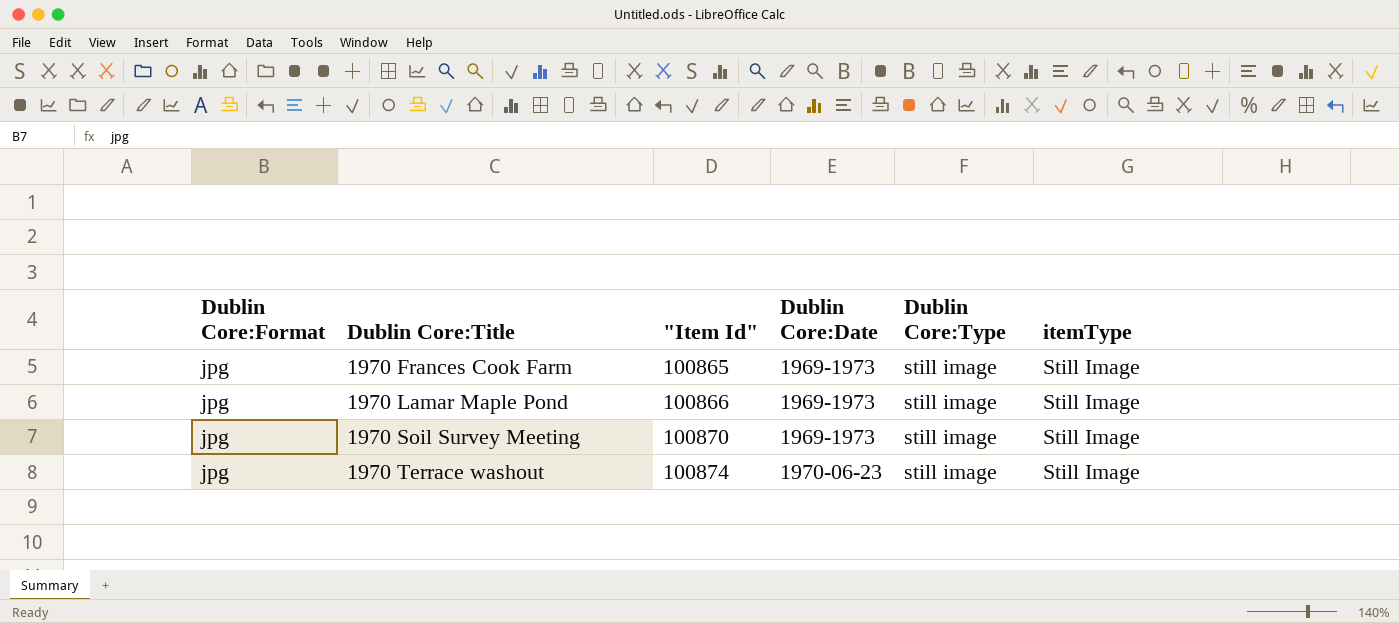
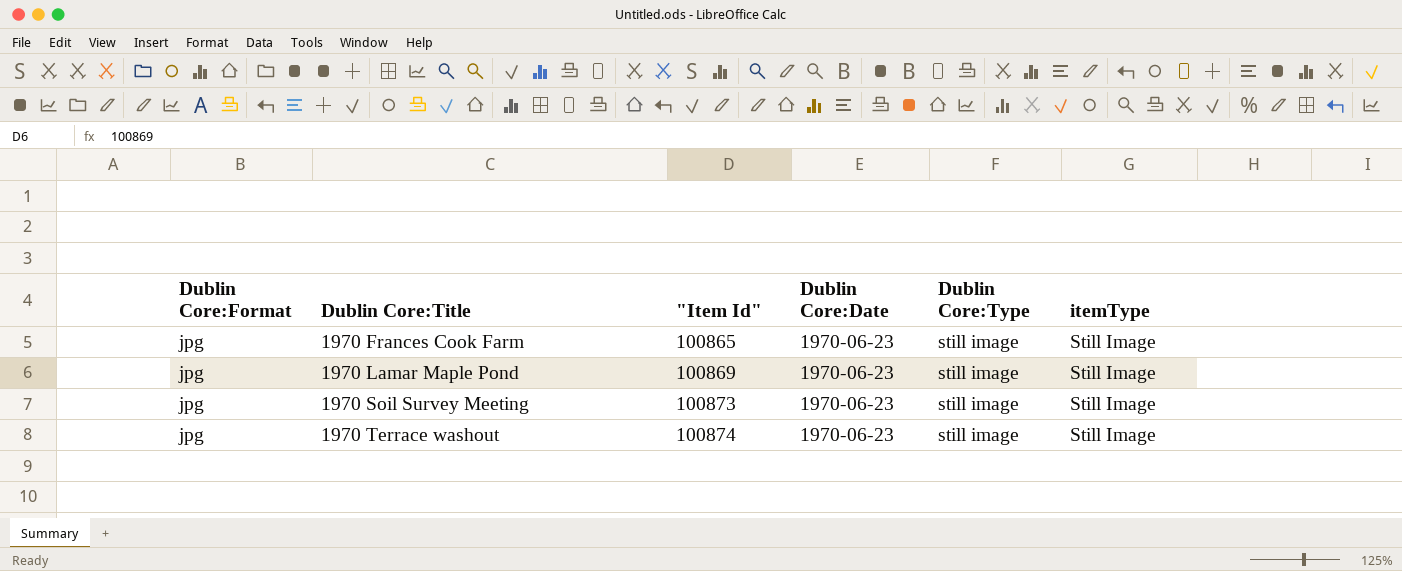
1970 Frances Cook Farm | Dublin Core:Date: 1969-1973 -> 1970-06-23
1970 Lamar Maple Pond | "Item Id": 100866 -> 100869
1970 Lamar Maple Pond | Dublin Core:Date: 1969-1973 -> 1970-06-23
1970 Soil Survey Meeting | "Item Id": 100870 -> 100873
1970 Soil Survey Meeting | Dublin Core:Date: 1969-1973 -> 1970-06-23

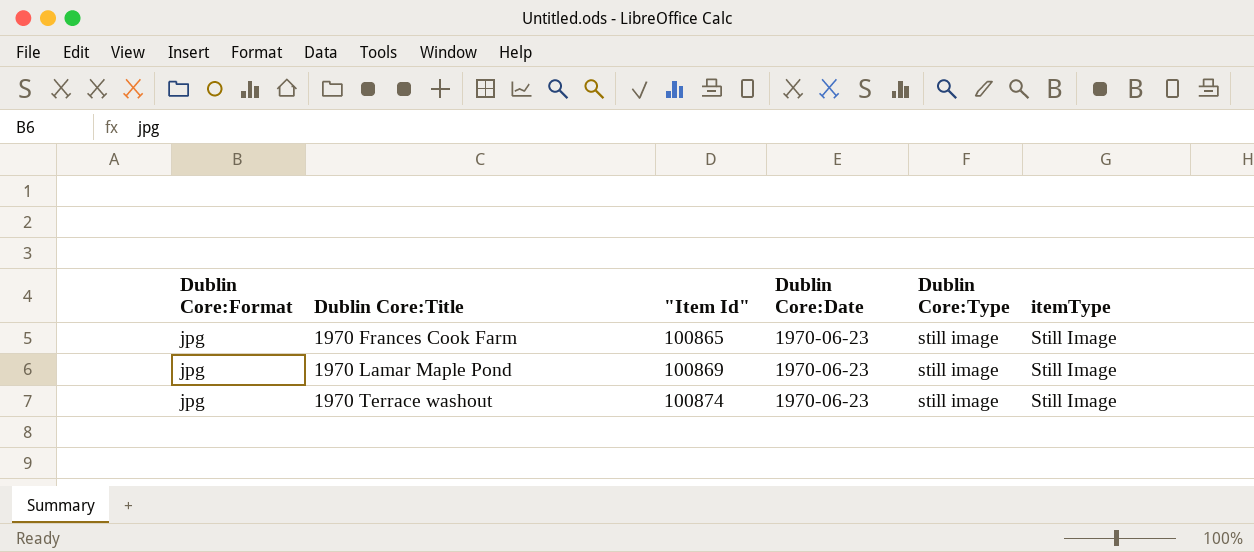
row 1970 Soil Survey Meeting: jpg | 100873 | 1970-06-23 | still image | Still Image -> none

